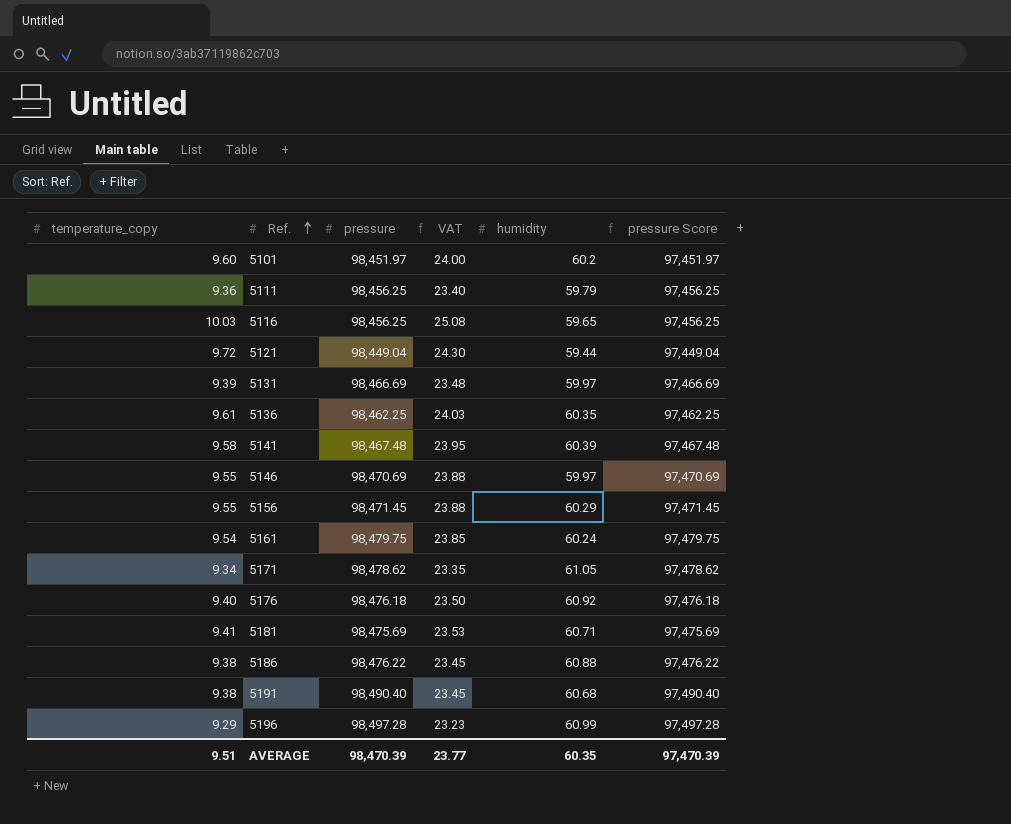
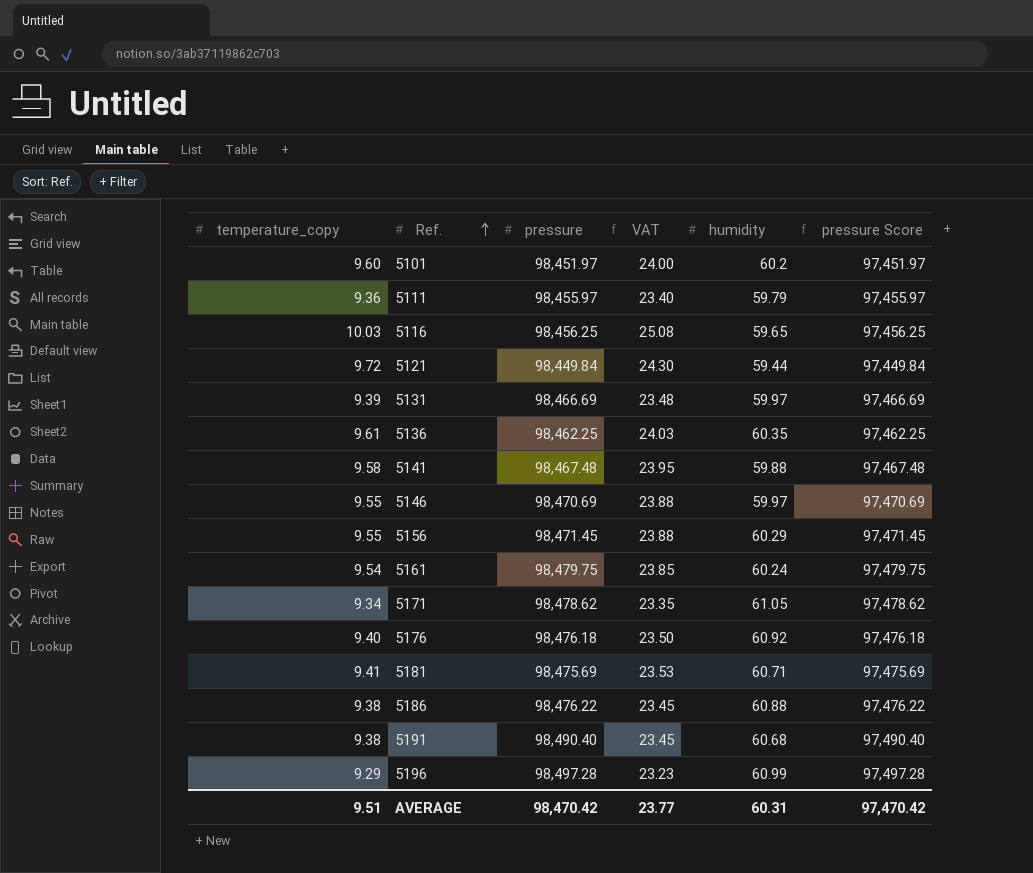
5111 | pressure: 98,456.25 -> 98,455.97
5111 | pressure Score: 97,456.25 -> 97,455.97
5121 | pressure: 98,449.04 -> 98,449.84
5121 | pressure Score: 97,449.04 -> 97,449.84
5141 | humidity: 60.39 -> 59.88
AVERAGE | pressure: 98,470.39 -> 98,470.42
AVERAGE | humidity: 60.35 -> 60.31
AVERAGE | pressure Score: 97,470.39 -> 97,470.42

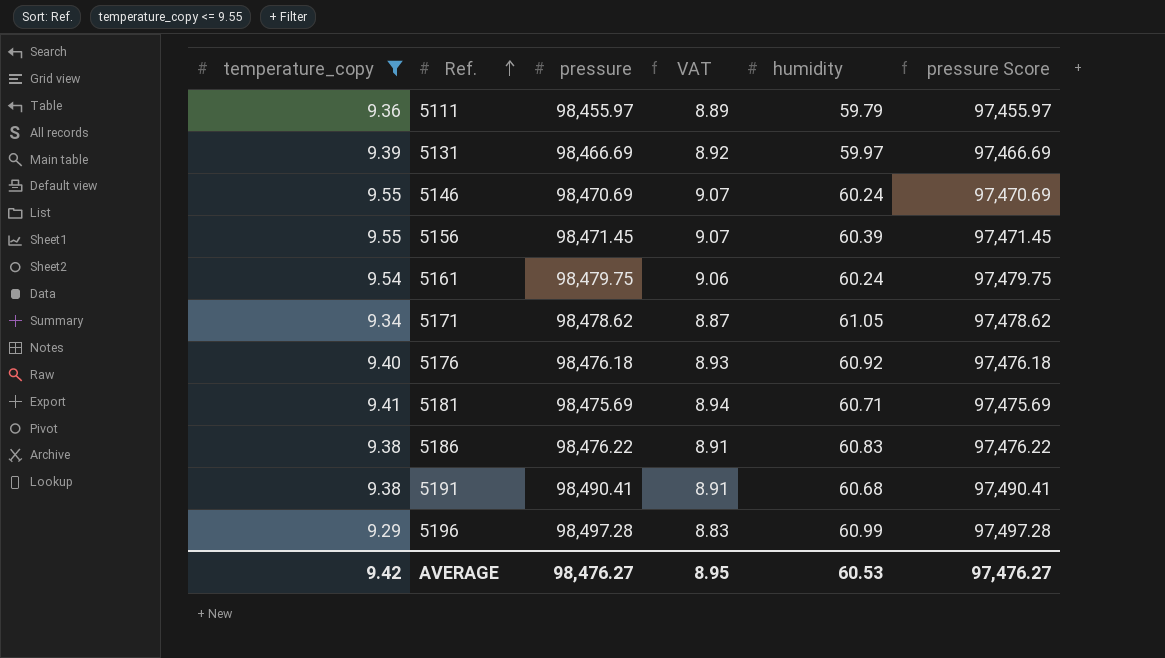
filter: none -> temperature_copy <= 9.55
column VAT | formula: [temperature_copy] * 2.5 -> [temperature_copy] * 0.95
5146 | humidity: 59.97 -> 60.24
5156 | humidity: 60.29 -> 60.39
5186 | humidity: 60.88 -> 60.83
5191 | pressure: 98,490.40 -> 98,490.41
5191 | pressure Score: 97,490.40 -> 97,490.41
AVERAGE | temperature_copy: 9.51 -> 9.42
AVERAGE | pressure: 98,470.42 -> 98,476.27
AVERAGE | VAT: 23.77 -> 8.95
AVERAGE | humidity: 60.31 -> 60.53
AVERAGE | pressure Score: 97,470.42 -> 97,476.27

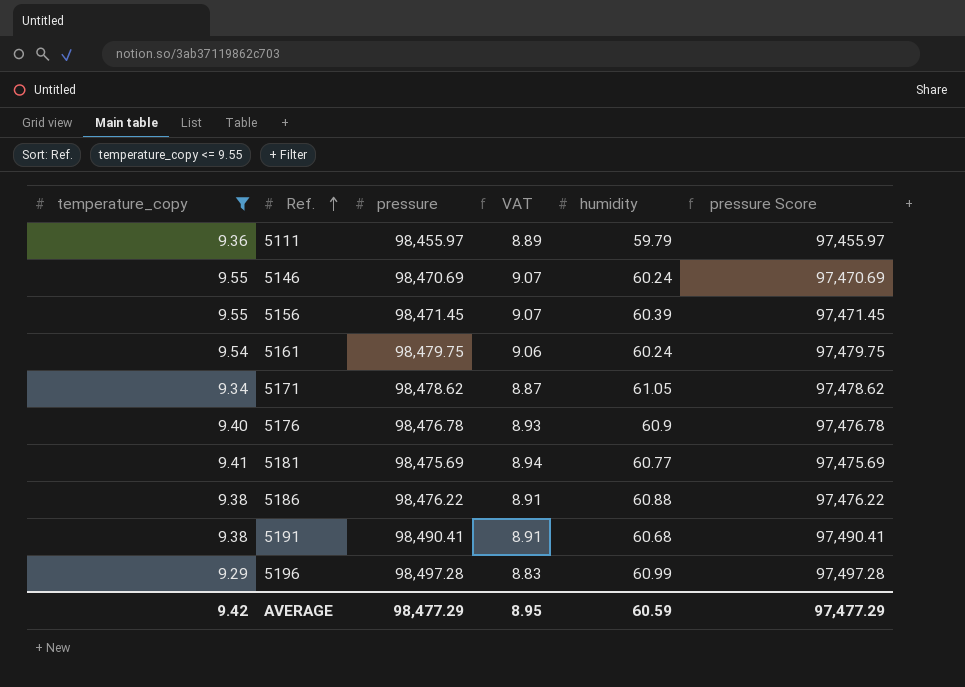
row 5131: 9.39 | 98,466.69 | 8.92 | 59.97 | 97,466.69 -> none
5176 | pressure: 98,476.18 -> 98,476.78
5176 | humidity: 60.92 -> 60.9
5176 | pressure Score: 97,476.18 -> 97,476.78
5181 | humidity: 60.71 -> 60.77
5186 | humidity: 60.83 -> 60.88
AVERAGE | pressure: 98,476.27 -> 98,477.29
AVERAGE | humidity: 60.53 -> 60.59
AVERAGE | pressure Score: 97,476.27 -> 97,477.29

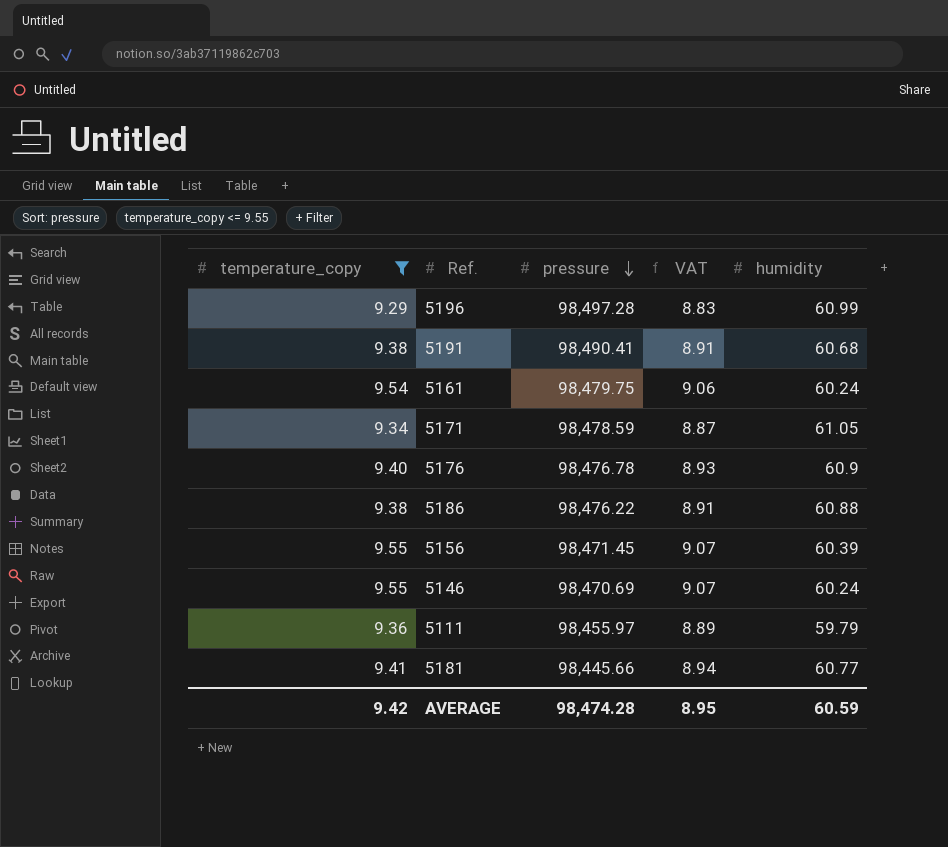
row order: Ref. ascending -> pressure descending
column pressure Score | formula: [pressure] - 1000 -> none
5171 | pressure: 98,478.62 -> 98,478.59
5181 | pressure: 98,475.69 -> 98,445.66
AVERAGE | pressure: 98,477.29 -> 98,474.28

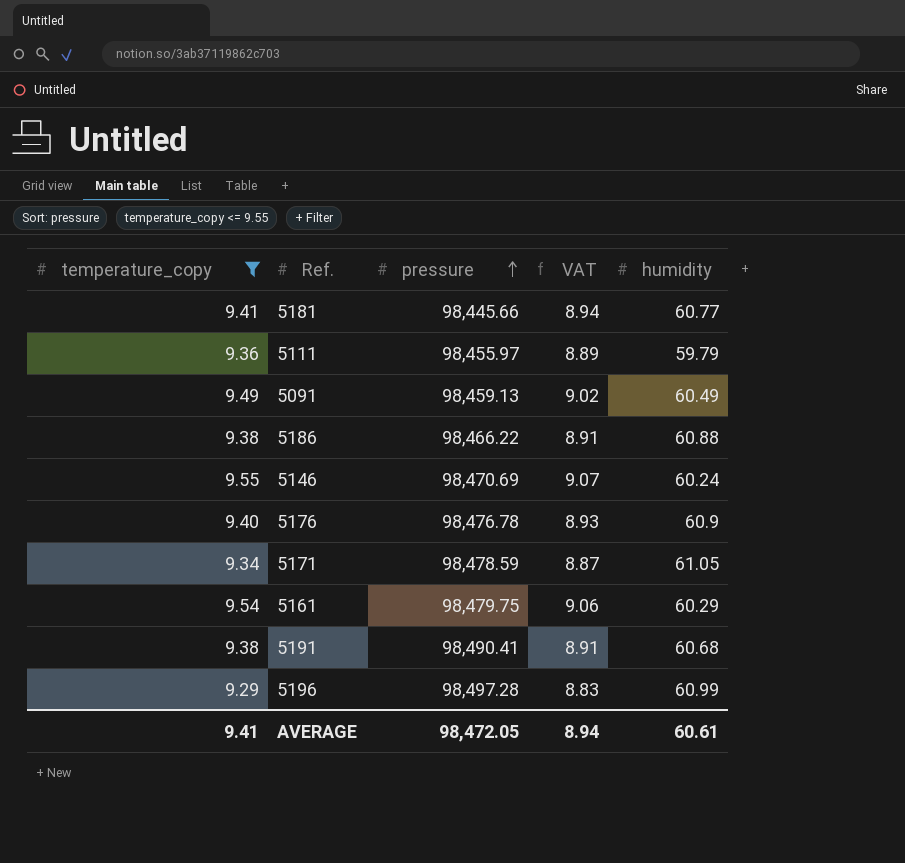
row order: pressure descending -> pressure ascending
row 5156: 9.55 | 98,471.45 | 9.07 | 60.39 -> none
row 5091: none -> 9.49 | 98,459.13 | 9.02 | 60.49
5186 | pressure: 98,476.22 -> 98,466.22
5161 | humidity: 60.24 -> 60.29
AVERAGE | temperature_copy: 9.42 -> 9.41
AVERAGE | pressure: 98,474.28 -> 98,472.05
AVERAGE | VAT: 8.95 -> 8.94
AVERAGE | humidity: 60.59 -> 60.61

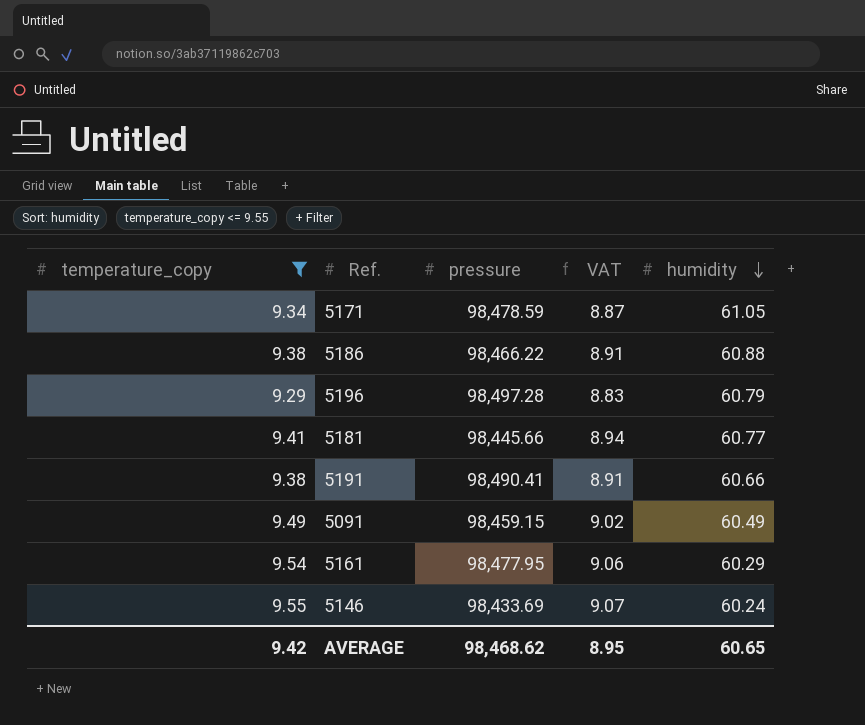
row order: pressure ascending -> humidity descending
row 5111: 9.36 | 98,455.97 | 8.89 | 59.79 -> none
row 5176: 9.40 | 98,476.78 | 8.93 | 60.9 -> none
5196 | humidity: 60.99 -> 60.79
5191 | humidity: 60.68 -> 60.66
5091 | pressure: 98,459.13 -> 98,459.15
5161 | pressure: 98,479.75 -> 98,477.95
5146 | pressure: 98,470.69 -> 98,433.69
AVERAGE | temperature_copy: 9.41 -> 9.42
AVERAGE | pressure: 98,472.05 -> 98,468.62
AVERAGE | VAT: 8.94 -> 8.95
AVERAGE | humidity: 60.61 -> 60.65

